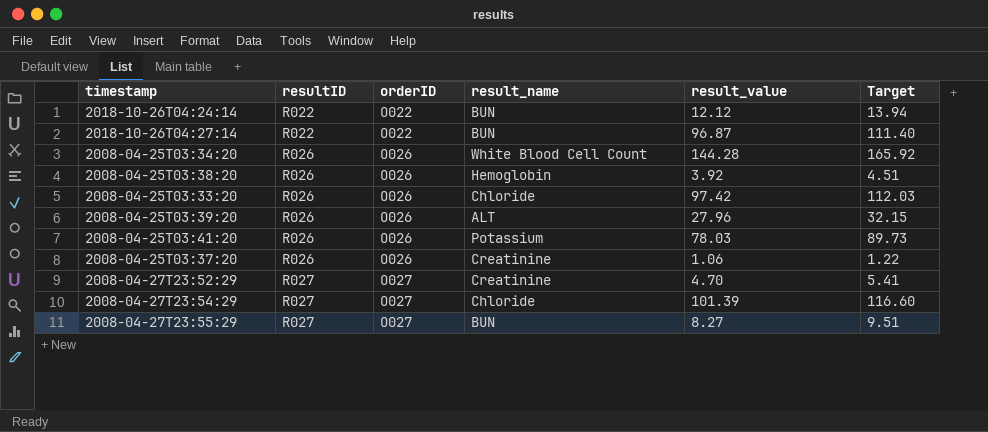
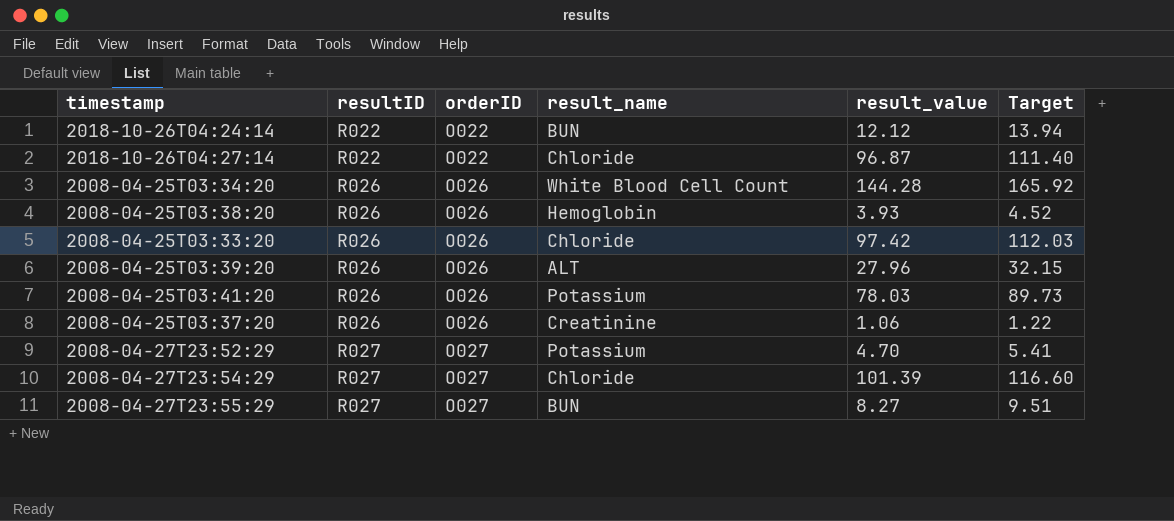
2018-10-26T04:27:14 | result_name: BUN -> Chloride
2008-04-25T03:38:20 | result_value: 3.92 -> 3.93
2008-04-25T03:38:20 | Target: 4.51 -> 4.52
2008-04-27T23:52:29 | result_name: Creatinine -> Potassium

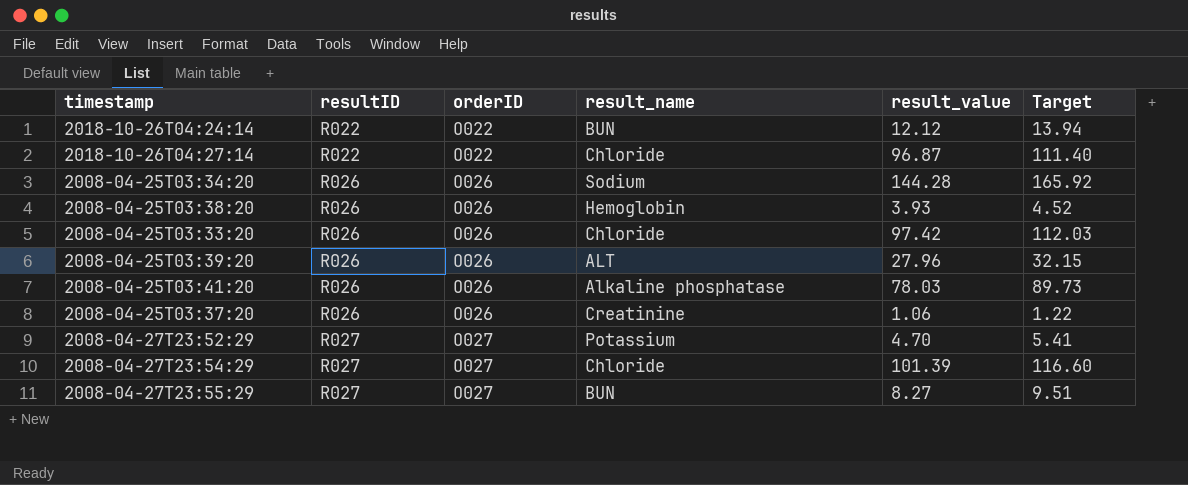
2008-04-25T03:34:20 | result_name: White Blood Cell Count -> Sodium
2008-04-25T03:41:20 | result_name: Potassium -> Alkaline phosphatase

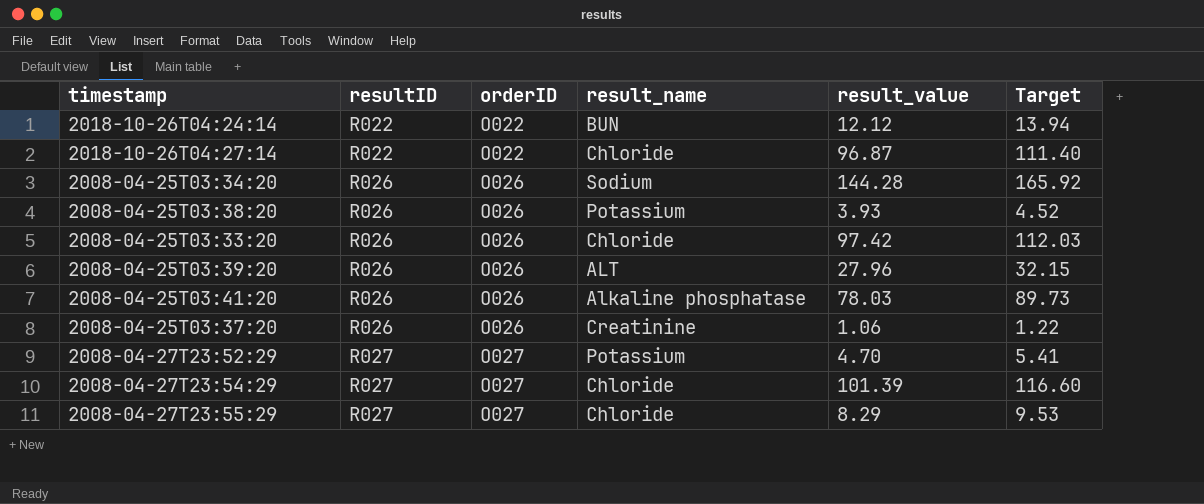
2008-04-25T03:38:20 | result_name: Hemoglobin -> Potassium
2008-04-27T23:55:29 | result_name: BUN -> Chloride
2008-04-27T23:55:29 | result_value: 8.27 -> 8.29
2008-04-27T23:55:29 | Target: 9.51 -> 9.53

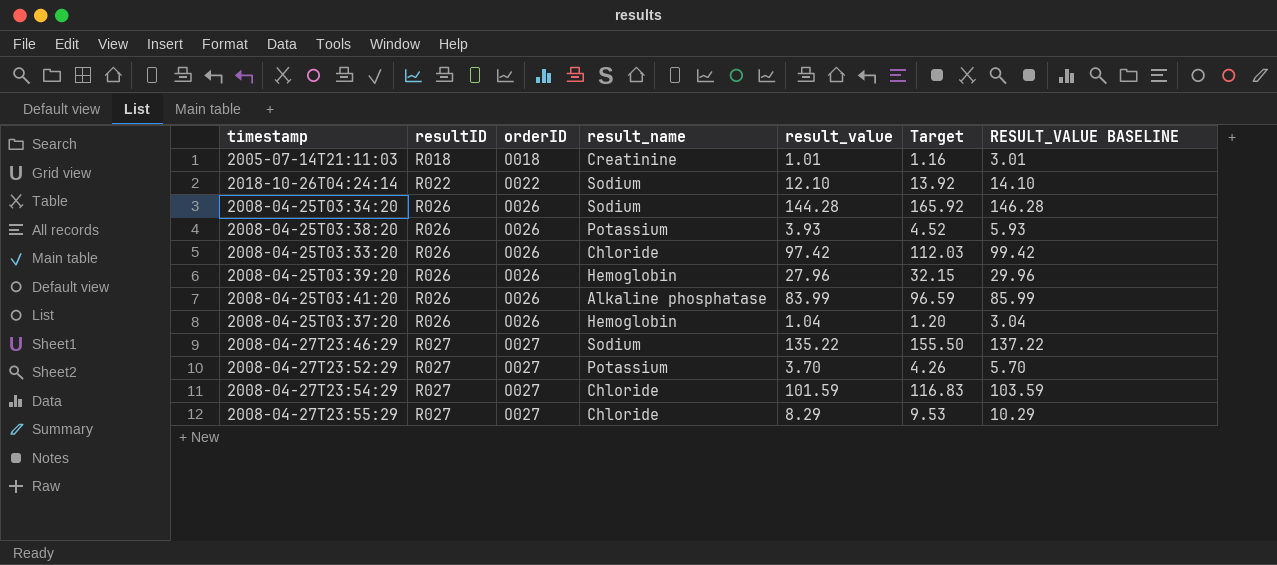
column RESULT_VALUE BASELINE | formula: none -> [result_value] + 2
row 2018-10-26T04:27:14: R022 | O022 | Chloride | 96.87 | 111.40 -> none
row 2005-07-14T21:11:03: none -> R018 | O018 | Creatinine | 1.01 | 1.16 | 3.01
2018-10-26T04:24:14 | result_name: BUN -> Sodium
2018-10-26T04:24:14 | result_value: 12.12 -> 12.10
2018-10-26T04:24:14 | Target: 13.94 -> 13.92
2008-04-25T03:39:20 | result_name: ALT -> Hemoglobin
2008-04-25T03:41:20 | result_value: 78.03 -> 83.99
2008-04-25T03:41:20 | Target: 89.73 -> 96.59
2008-04-25T03:37:20 | result_name: Creatinine -> Hemoglobin
2008-04-25T03:37:20 | result_value: 1.06 -> 1.04
2008-04-25T03:37:20 | Target: 1.22 -> 1.20
row 2008-04-27T23:46:29: none -> R027 | O027 | Sodium | 135.22 | 155.50 | 137.22
2008-04-27T23:52:29 | result_value: 4.70 -> 3.70
2008-04-27T23:52:29 | Target: 5.41 -> 4.26
2008-04-27T23:54:29 | result_value: 101.39 -> 101.59
2008-04-27T23:54:29 | Target: 116.60 -> 116.83

